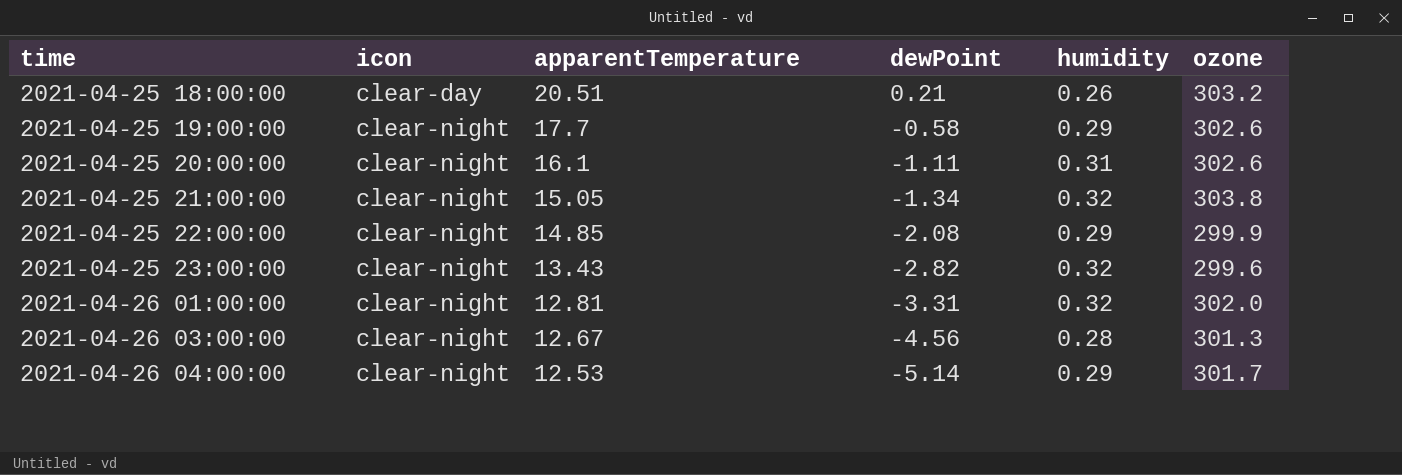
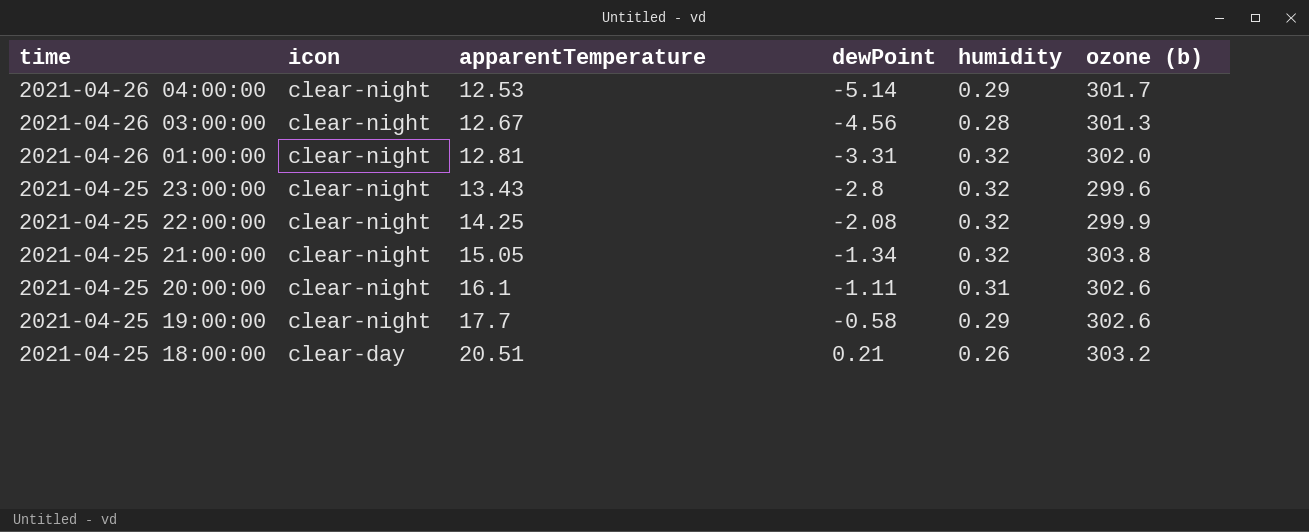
row order: time ascending -> time descending
column name: ozone -> ozone (b)
2021-04-25 23:00:00 | dewPoint: -2.82 -> -2.8
2021-04-25 22:00:00 | apparentTemperature: 14.85 -> 14.25
2021-04-25 22:00:00 | humidity: 0.29 -> 0.32

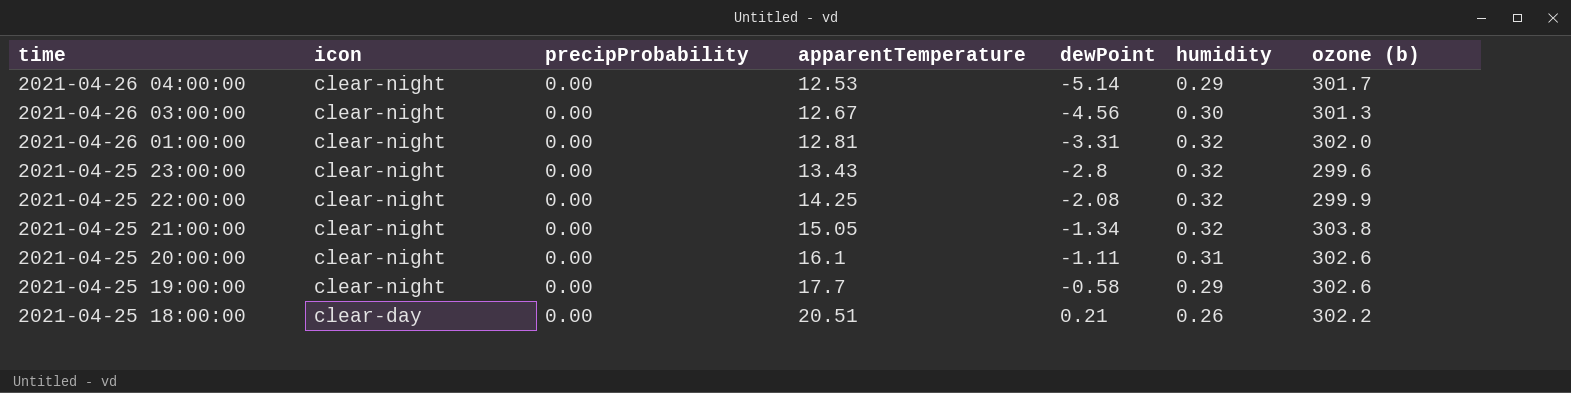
column precipProbability | position: none -> 3
2021-04-26 03:00:00 | humidity: 0.28 -> 0.30
2021-04-25 18:00:00 | ozone (b): 303.2 -> 302.2

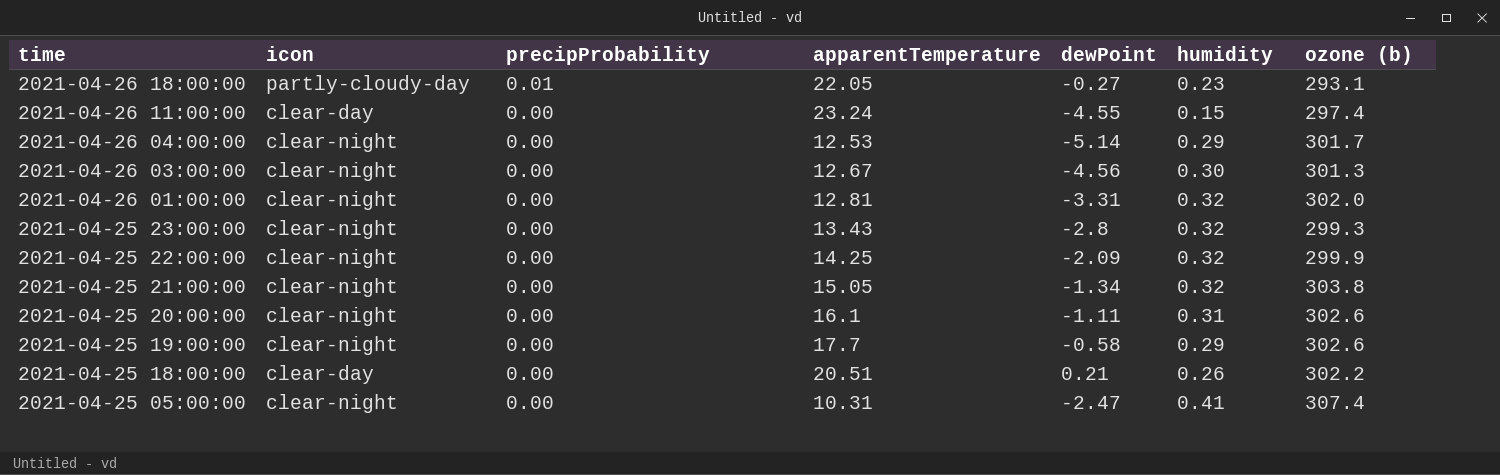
row 2021-04-26 18:00:00: none -> partly-cloudy-day | 0.01 | 22.05 | -0.27 | 0.23 | 293.1
row 2021-04-26 11:00:00: none -> clear-day | 0.00 | 23.24 | -4.55 | 0.15 | 297.4
2021-04-25 23:00:00 | ozone (b): 299.6 -> 299.3
2021-04-25 22:00:00 | dewPoint: -2.08 -> -2.09
row 2021-04-25 05:00:00: none -> clear-night | 0.00 | 10.31 | -2.47 | 0.41 | 307.4

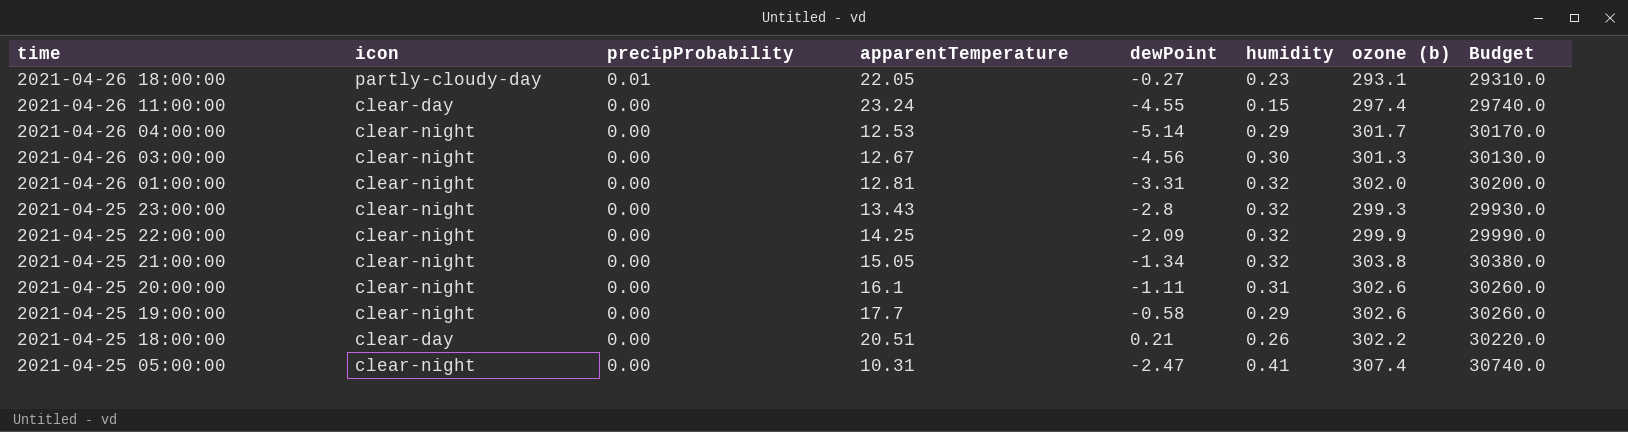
column Budget | formula: none -> [ozone (b)] * 100

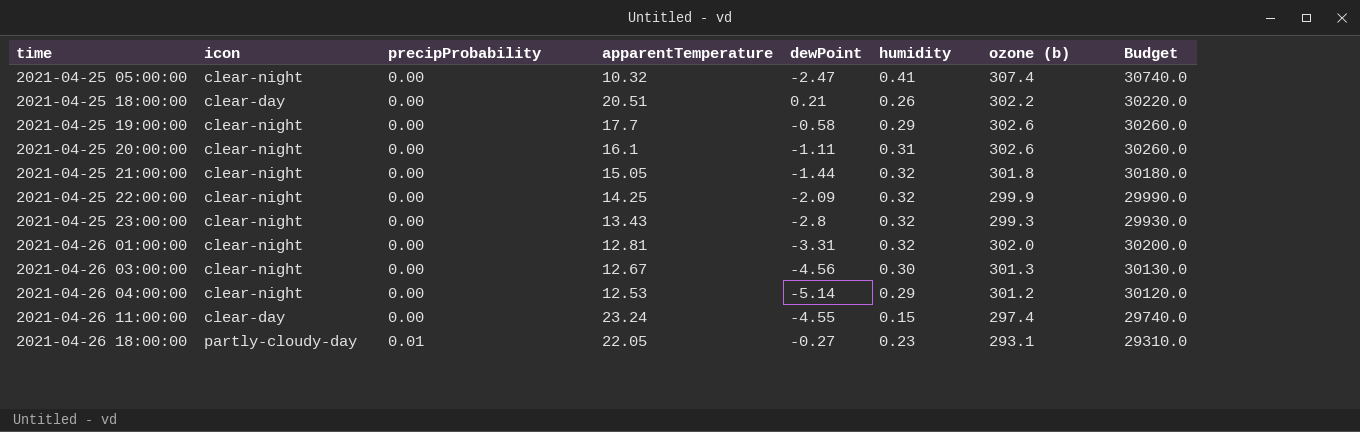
row order: time descending -> time ascending
2021-04-25 05:00:00 | apparentTemperature: 10.31 -> 10.32
2021-04-25 21:00:00 | dewPoint: -1.34 -> -1.44
2021-04-25 21:00:00 | ozone (b): 303.8 -> 301.8
2021-04-25 21:00:00 | Budget: 30380.0 -> 30180.0
2021-04-26 04:00:00 | ozone (b): 301.7 -> 301.2
2021-04-26 04:00:00 | Budget: 30170.0 -> 30120.0

